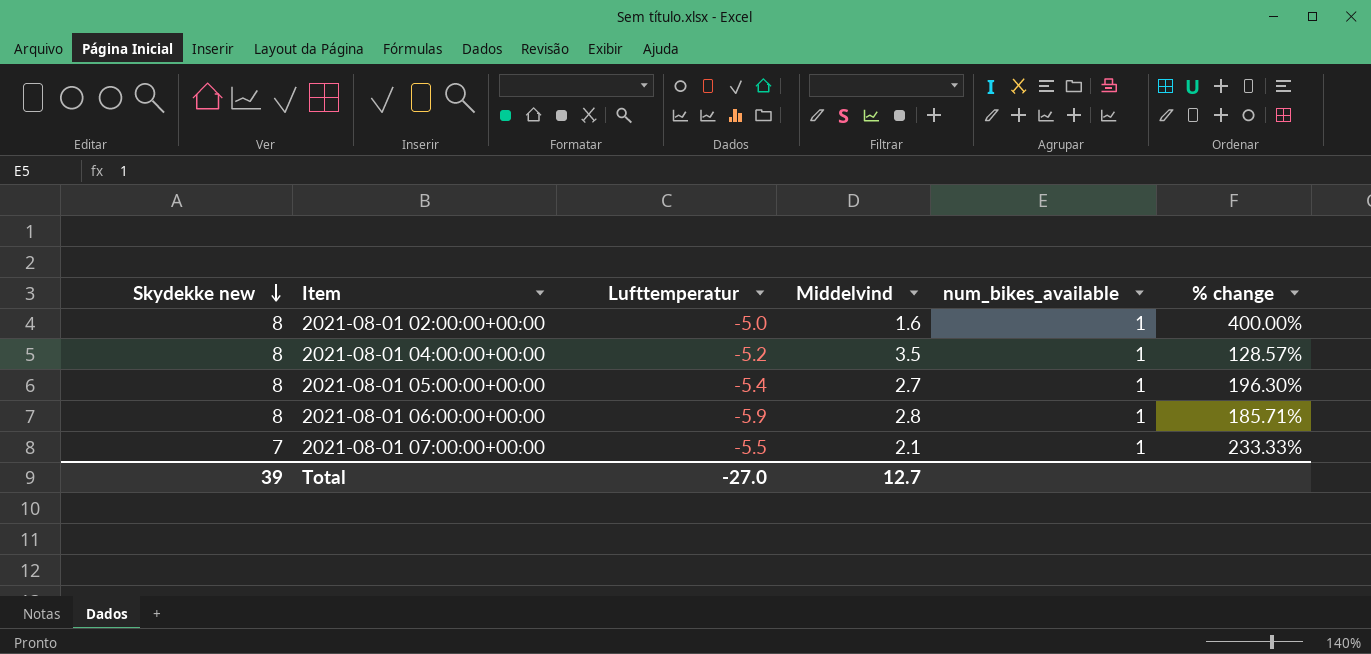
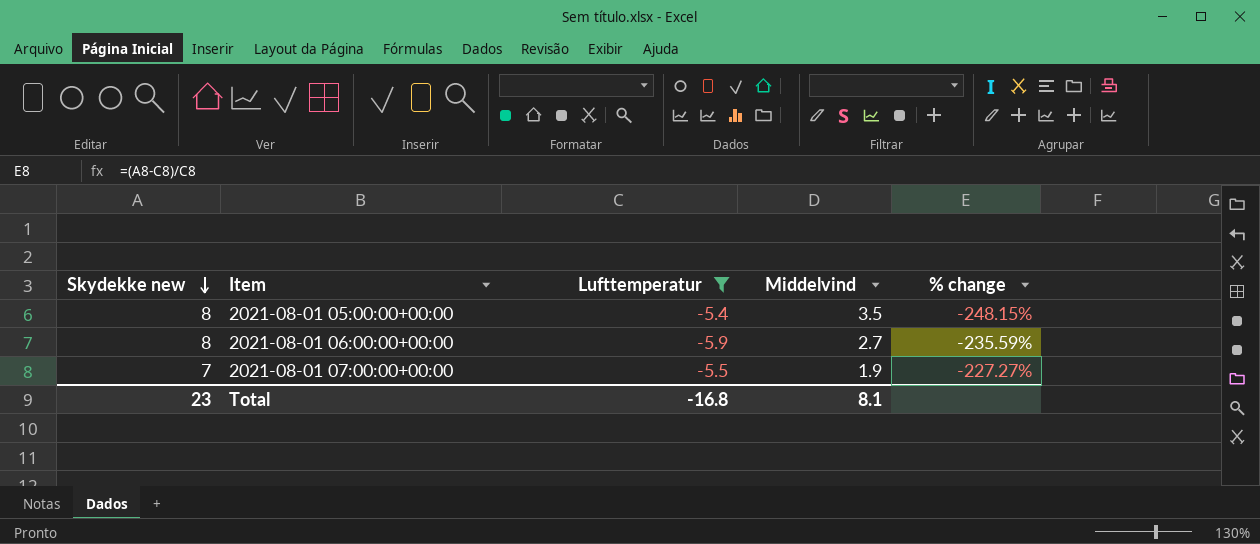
filter: none -> Lufttemperatur <= -5.4
column num_bikes_available | position: 5 -> none
column % change | formula: ([Skydekke new] - [Middelvind]) / [Middelvind] -> ([Skydekke new] - [Lufttemperatur]) / [Lufttemperatur]
2021-08-01 05:00:00+00:00 | Middelvind: 2.7 -> 3.5
2021-08-01 06:00:00+00:00 | Middelvind: 2.8 -> 2.7
2021-08-01 07:00:00+00:00 | Middelvind: 2.1 -> 1.9
Total | Skydekke new: 39 -> 23
Total | Lufttemperatur: -27.0 -> -16.8
Total | Middelvind: 12.7 -> 8.1

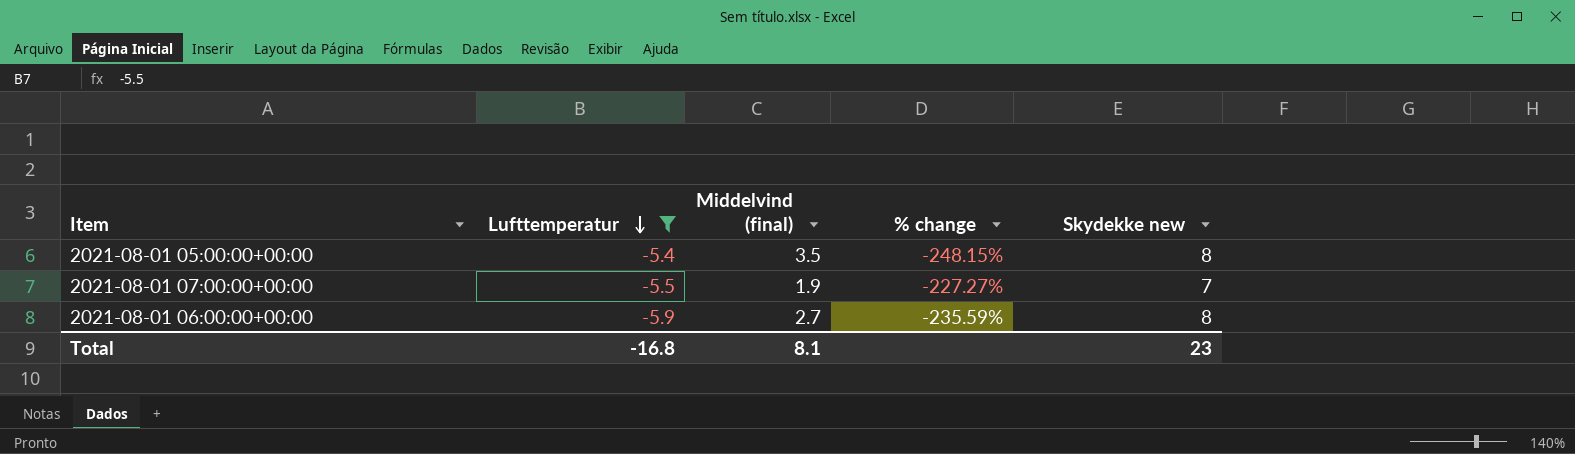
row order: Skydekke new descending -> Lufttemperatur descending
column name: Middelvind -> Middelvind (final)
column Skydekke new | position: 1 -> 5

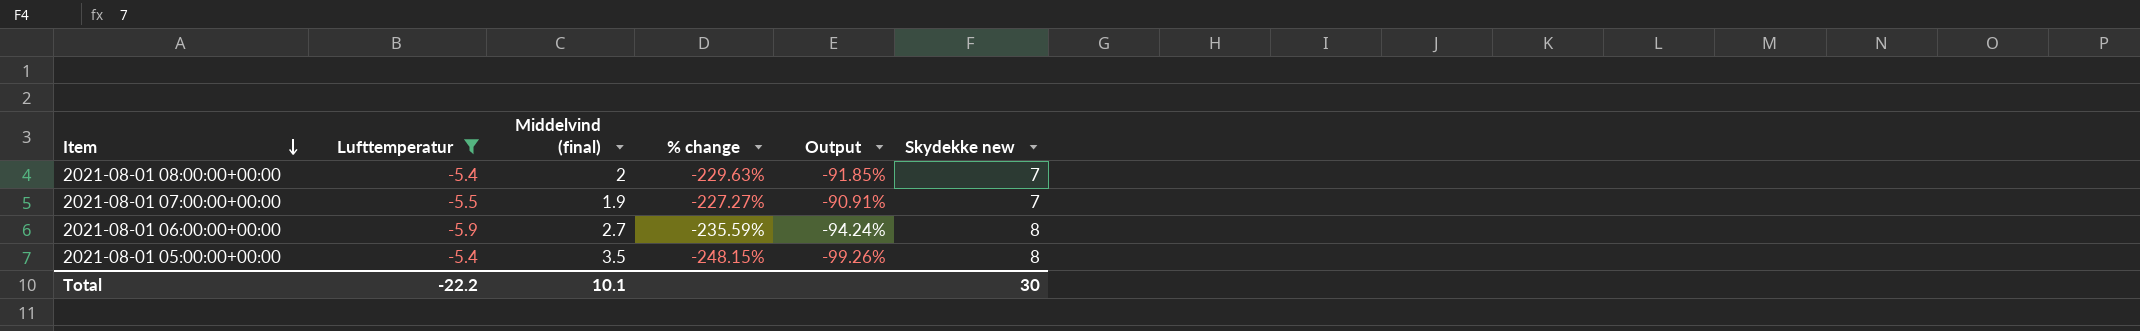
row order: Lufttemperatur descending -> Item descending
column Output | formula: none -> [% change] * 0.4
row 2021-08-01 08:00:00+00:00: none -> -5.4 | 2 | -229.63% | -91.85% | 7
Total | Lufttemperatur: -16.8 -> -22.2
Total | Middelvind (final): 8.1 -> 10.1
Total | Skydekke new: 23 -> 30

